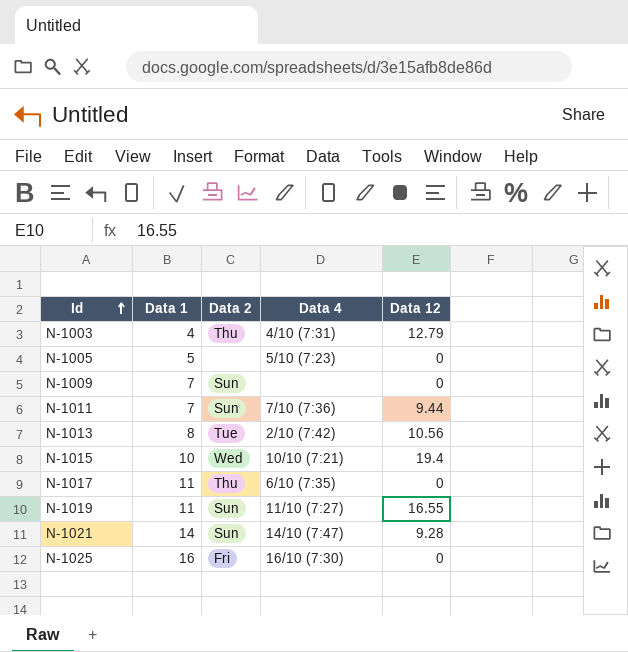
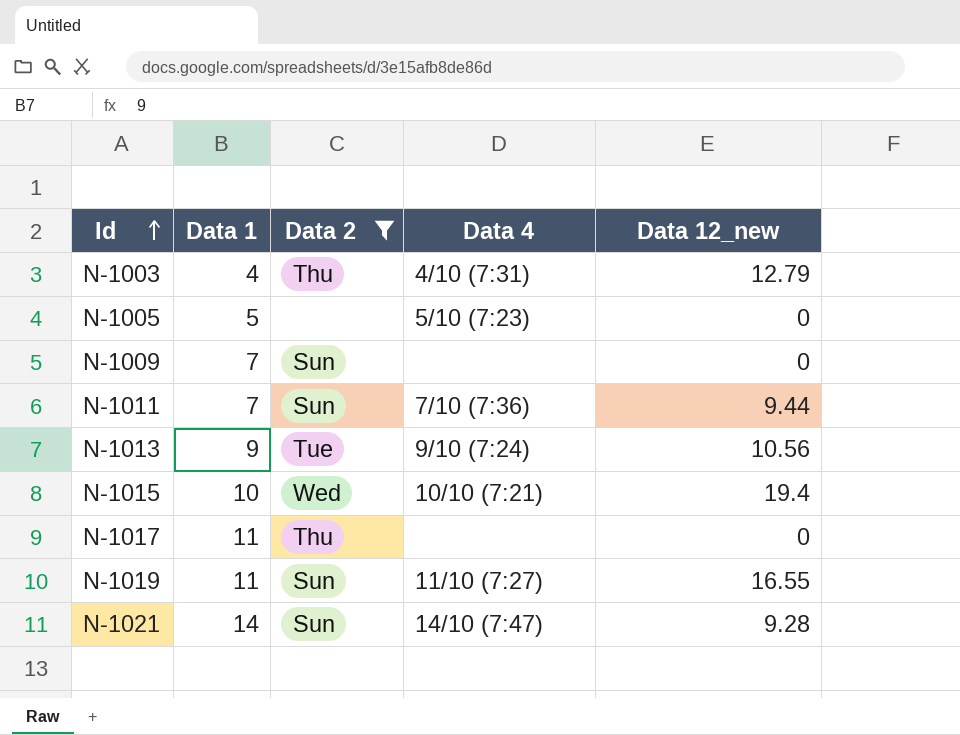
filter: none -> Data 2 != Fri
column name: Data 12 -> Data 12_new
N-1013 | Data 1: 8 -> 9
N-1013 | Data 4: 2/10 (7:42) -> 9/10 (7:24)
N-1017 | Data 4: 6/10 (7:35) -> none

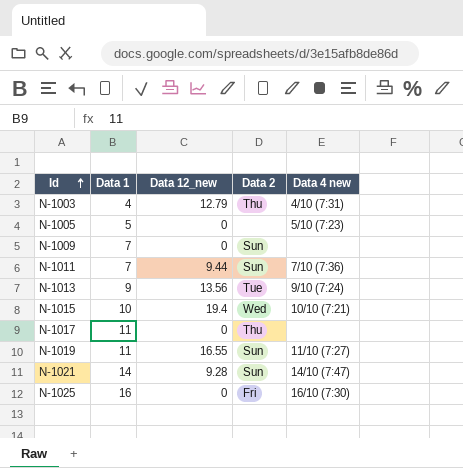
filter: Data 2 != Fri -> none
column Data 12_new | position: 5 -> 3
column name: Data 4 -> Data 4 new
N-1013 | Data 12_new: 10.56 -> 13.56

